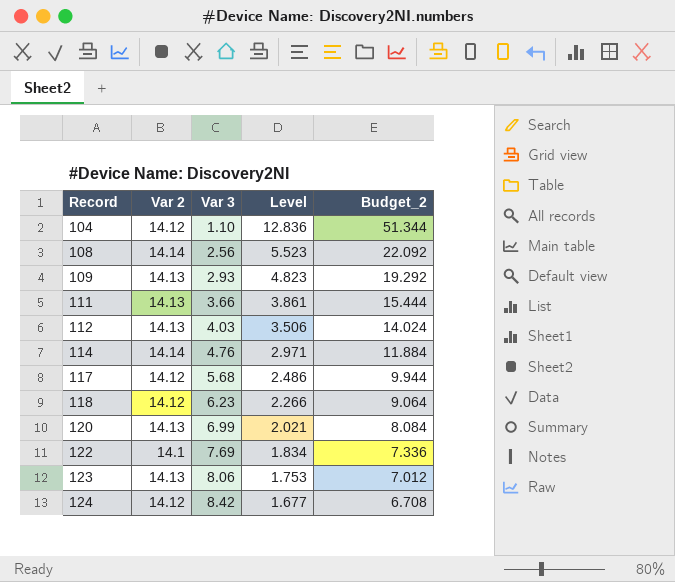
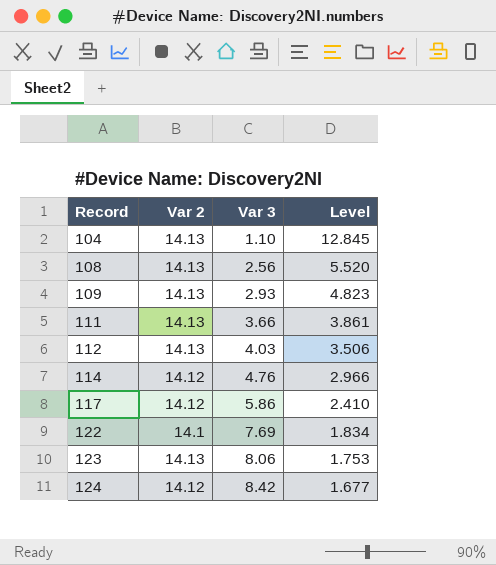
column Budget_2 | formula: [Level] * 4 -> none
row 118: 14.12 | 6.23 | 2.266 | 9.064 -> none
row 120: 14.13 | 6.99 | 2.021 | 8.084 -> none
104 | Var 2: 14.12 -> 14.13
104 | Level: 12.836 -> 12.845
108 | Var 2: 14.14 -> 14.13
108 | Level: 5.523 -> 5.520
114 | Var 2: 14.14 -> 14.12
114 | Level: 2.971 -> 2.966
117 | Var 3: 5.68 -> 5.86
117 | Level: 2.486 -> 2.410

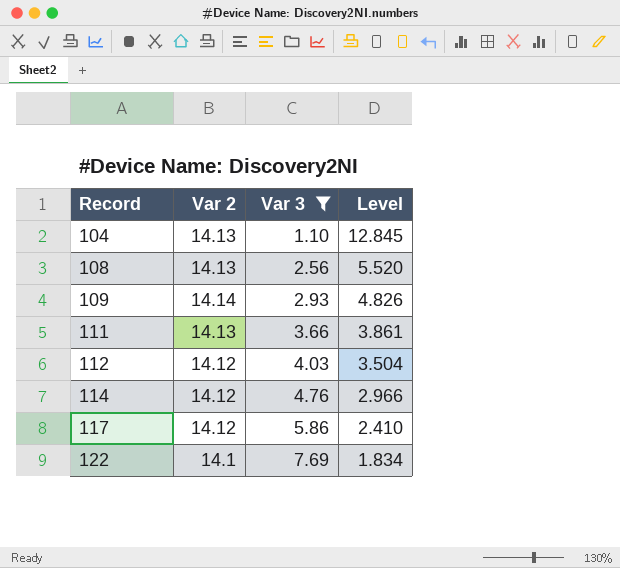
filter: none -> Var 3 <= 7.69
109 | Var 2: 14.13 -> 14.14
109 | Level: 4.823 -> 4.826
112 | Var 2: 14.13 -> 14.12
112 | Level: 3.506 -> 3.504

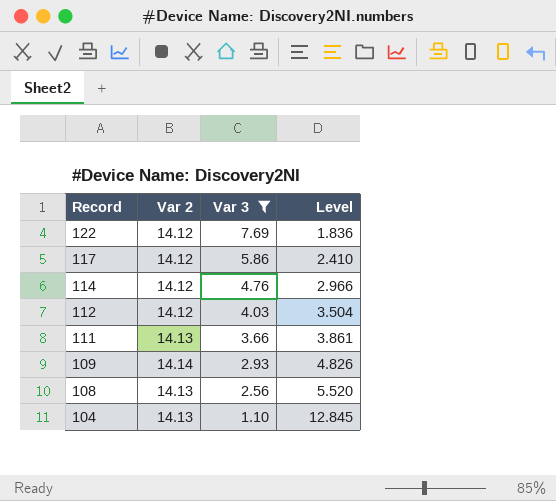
row order: Record ascending -> Record descending
122 | Var 2: 14.1 -> 14.12
122 | Level: 1.834 -> 1.836

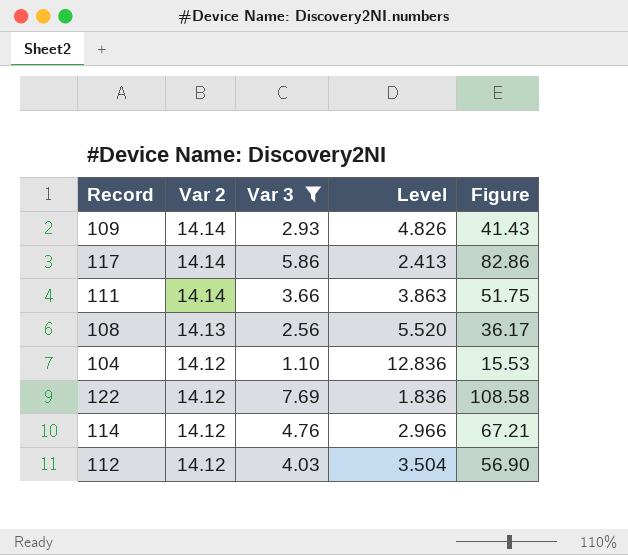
row order: Record descending -> Var 2 descending
column Figure | formula: none -> [Var 2] * [Var 3]
117 | Var 2: 14.12 -> 14.14
117 | Level: 2.410 -> 2.413
111 | Var 2: 14.13 -> 14.14
111 | Level: 3.861 -> 3.863
104 | Var 2: 14.13 -> 14.12
104 | Level: 12.845 -> 12.836

